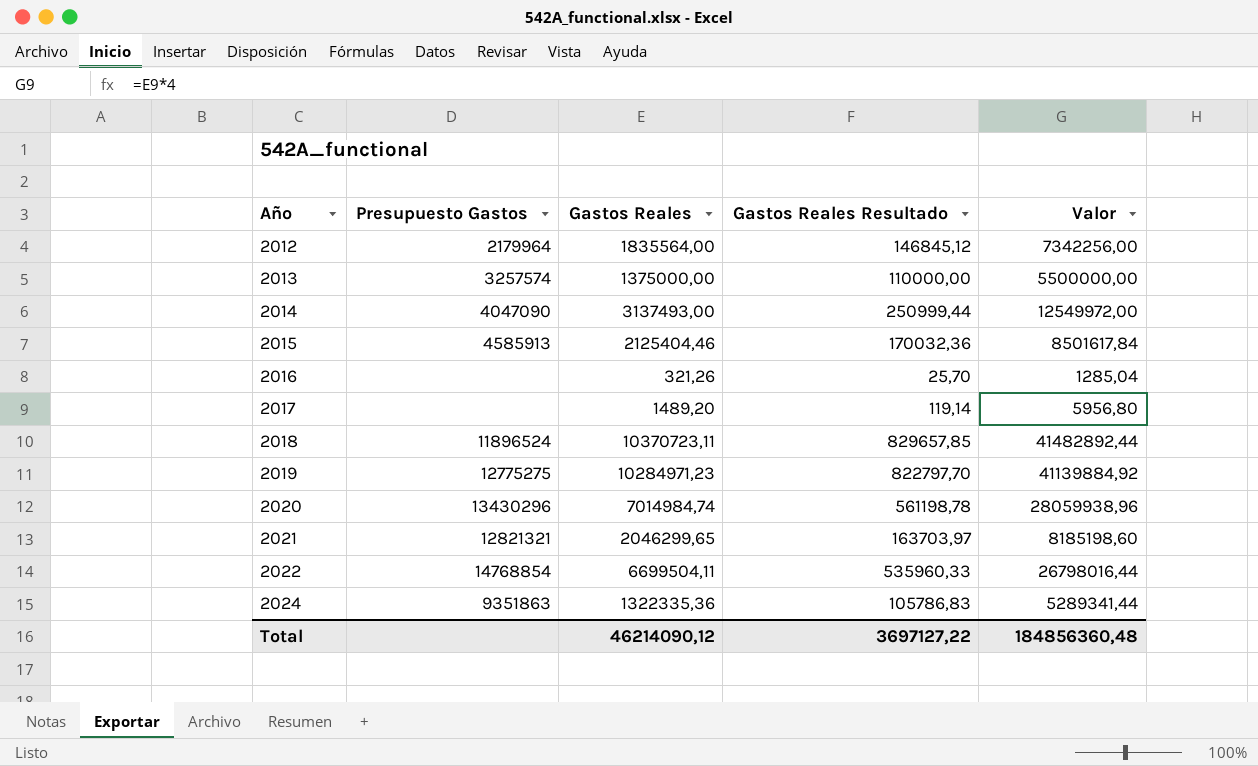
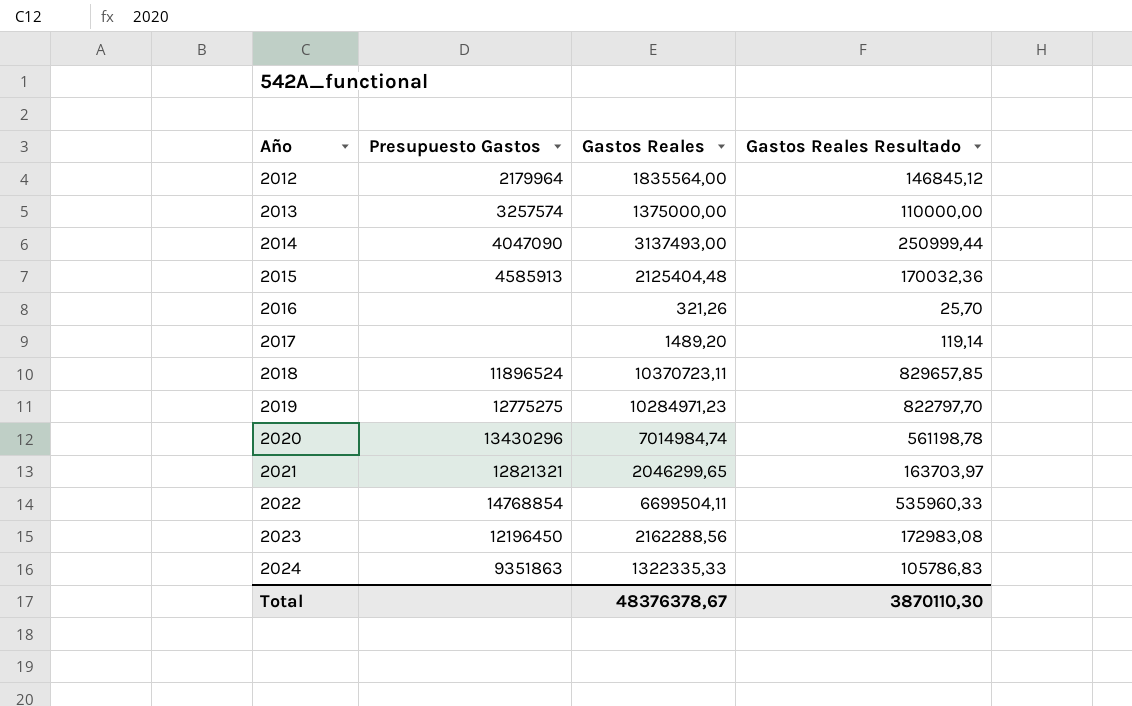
column Valor | formula: [Gastos Reales] * 4 -> none
2015 | Gastos Reales: 2125404,46 -> 2125404,48
row 2023: none -> 12196450 | 2162288,56 | 172983,08
2024 | Gastos Reales: 1322335,36 -> 1322335,33
Total | Gastos Reales: 46214090,12 -> 48376378,67
Total | Gastos Reales Resultado: 3697127,22 -> 3870110,30

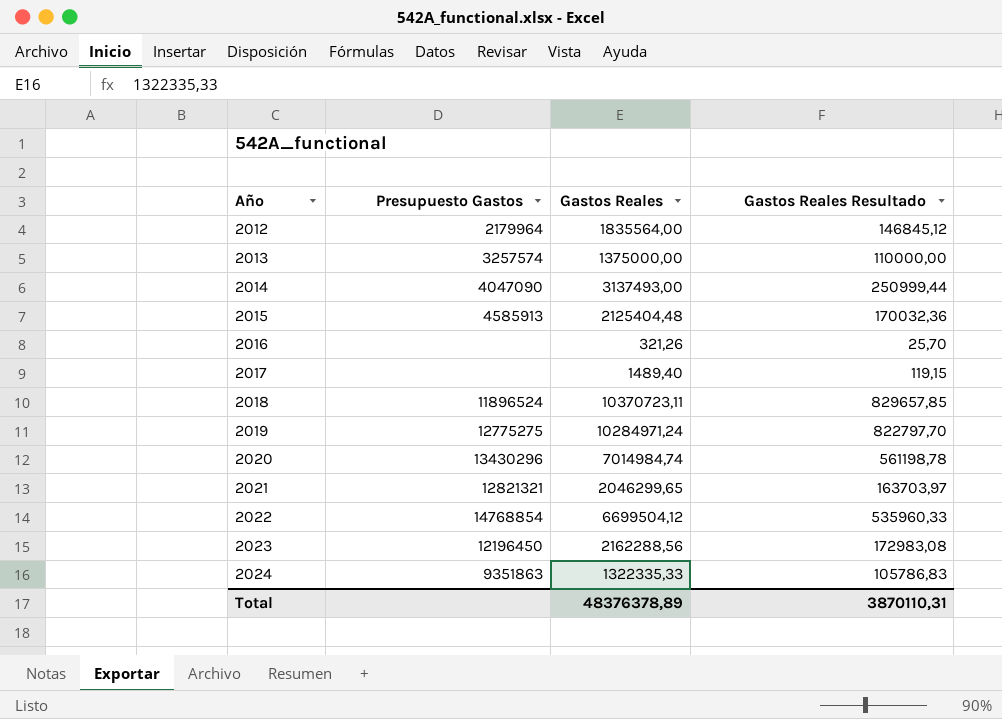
2017 | Gastos Reales: 1489,20 -> 1489,40
2017 | Gastos Reales Resultado: 119,14 -> 119,15
2019 | Gastos Reales: 10284971,23 -> 10284971,24
2022 | Gastos Reales: 6699504,11 -> 6699504,12
Total | Gastos Reales: 48376378,67 -> 48376378,89
Total | Gastos Reales Resultado: 3870110,30 -> 3870110,31

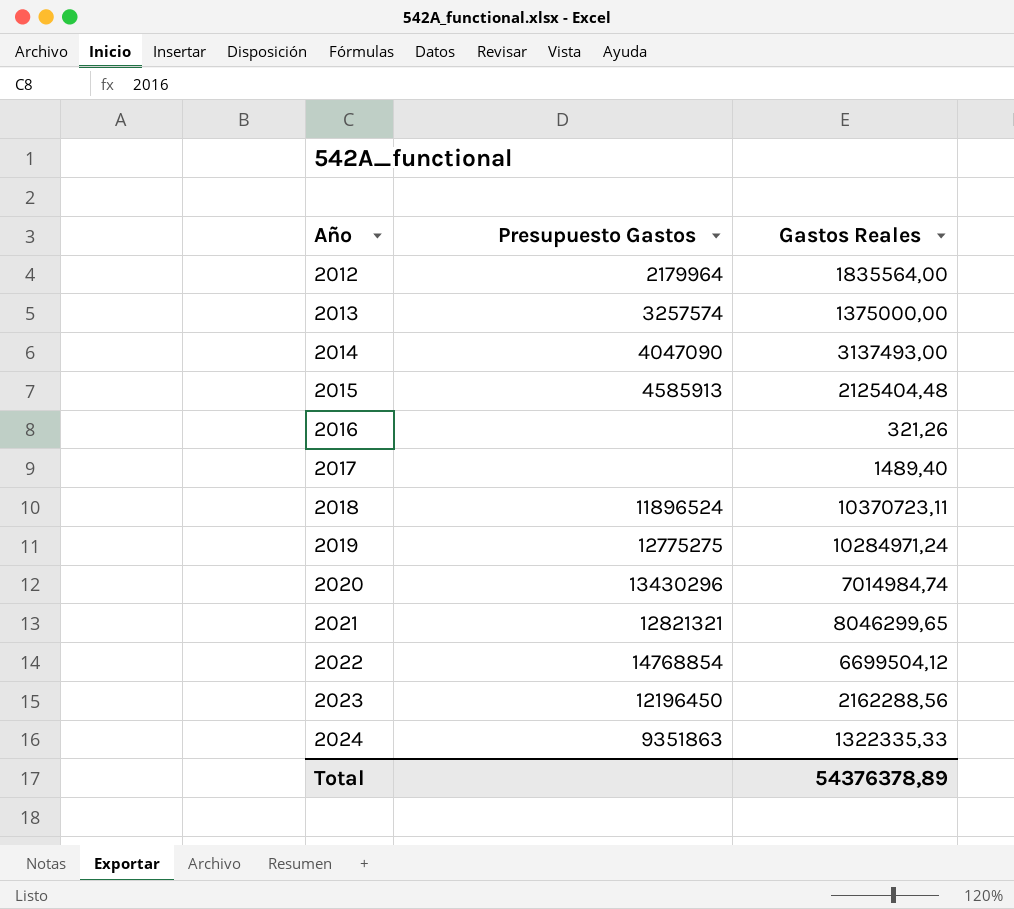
column Gastos Reales Resultado | formula: [Gastos Reales] * 0,08 -> none
2021 | Gastos Reales: 2046299,65 -> 8046299,65
Total | Gastos Reales: 48376378,89 -> 54376378,89

